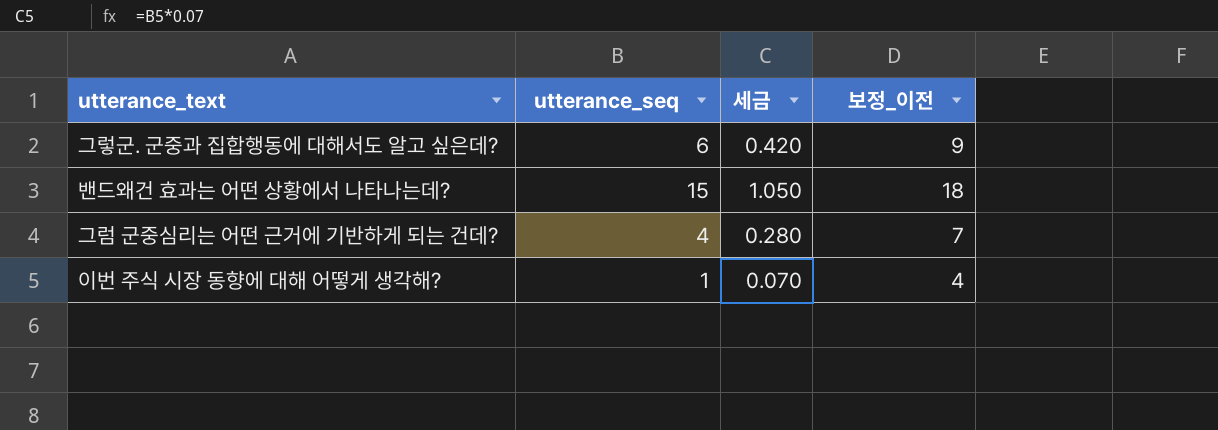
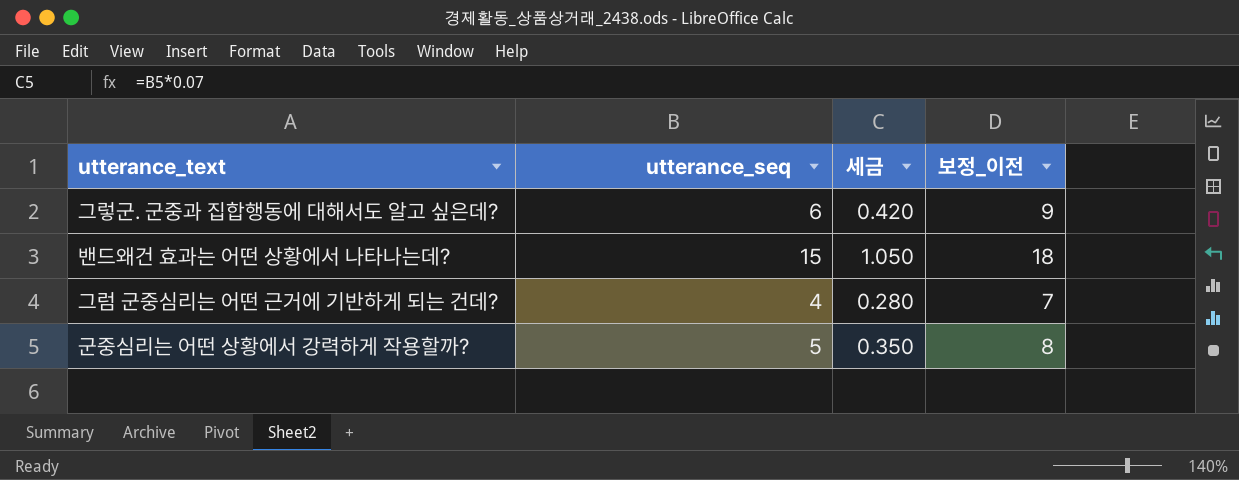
row 이번 주식 시장 동향에 대해 어떻게 생각해?: 1 | 0.070 | 4 -> none
row 군중심리는 어떤 상황에서 강력하게 작용할까?: none -> 5 | 0.350 | 8

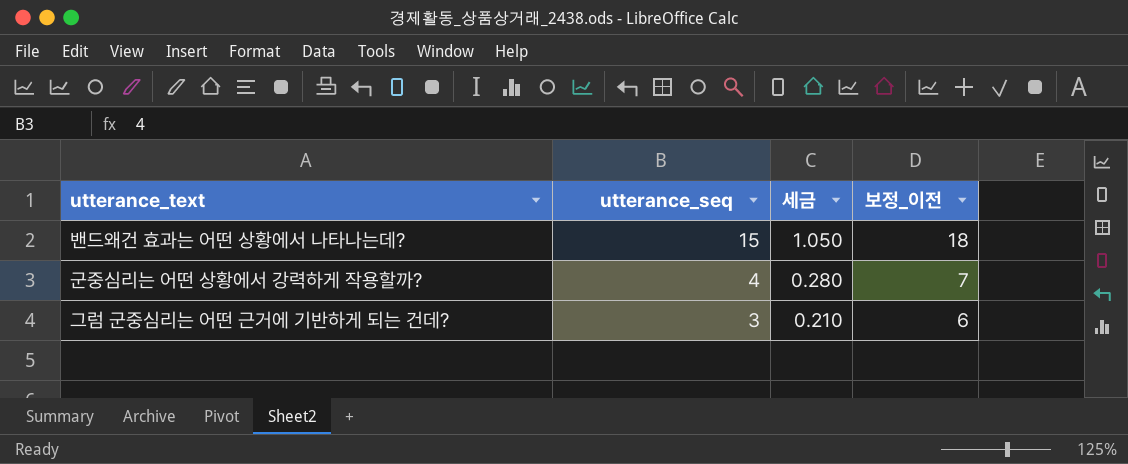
row order: none -> utterance_seq descending
row 그렇군. 군중과 집합행동에 대해서도 알고 싶은데?: 6 | 0.420 | 9 -> none
군중심리는 어떤 상황에서 강력하게 작용할까? | utterance_seq: 5 -> 4
군중심리는 어떤 상황에서 강력하게 작용할까? | 세금: 0.350 -> 0.280
군중심리는 어떤 상황에서 강력하게 작용할까? | 보정_이전: 8 -> 7
그럼 군중심리는 어떤 근거에 기반하게 되는 건데? | utterance_seq: 4 -> 3
그럼 군중심리는 어떤 근거에 기반하게 되는 건데? | 세금: 0.280 -> 0.210
그럼 군중심리는 어떤 근거에 기반하게 되는 건데? | 보정_이전: 7 -> 6

